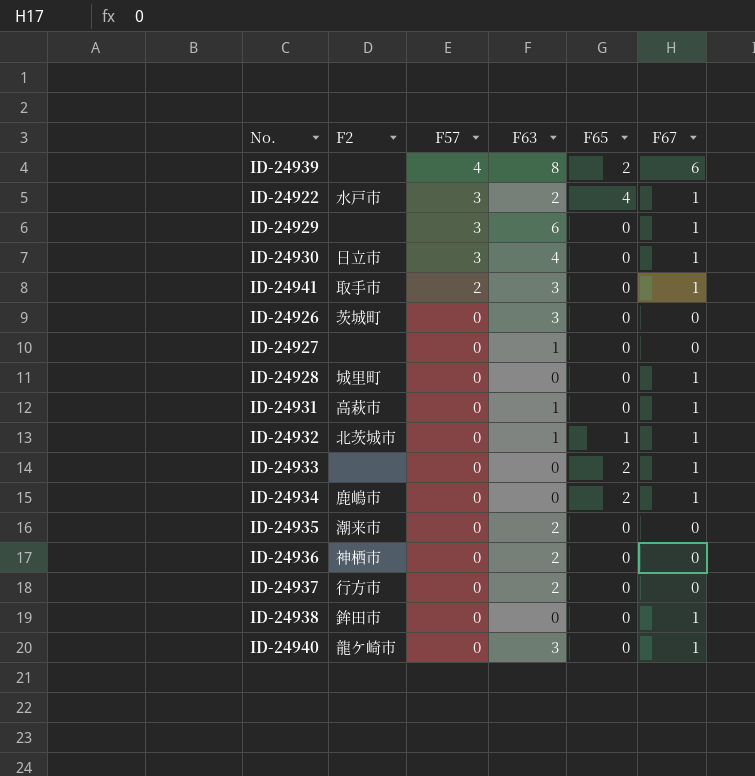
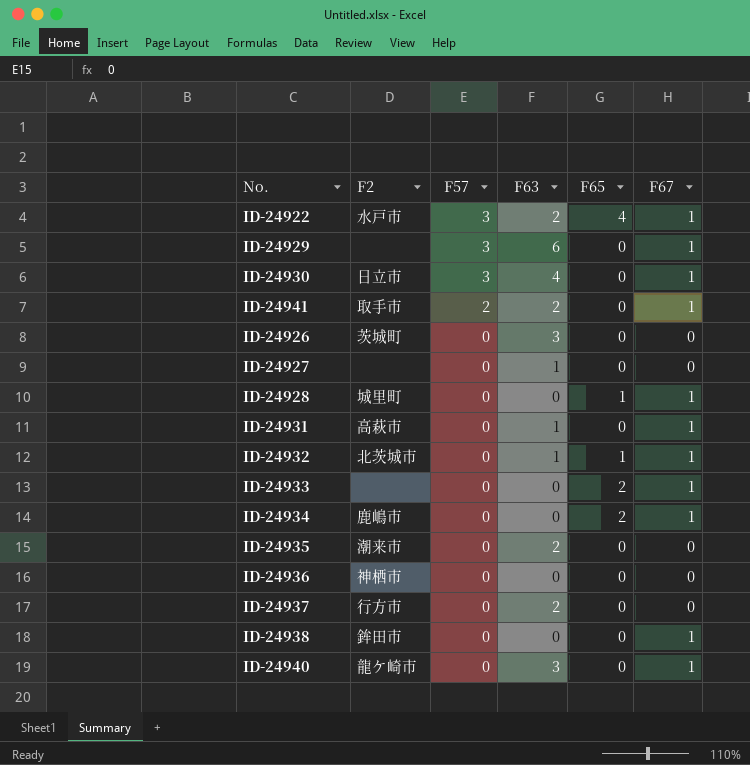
row ID-24939: none | 4 | 8 | 2 | 6 -> none
ID-24941 | F63: 3 -> 2
ID-24928 | F65: 0 -> 1
ID-24936 | F63: 2 -> 0

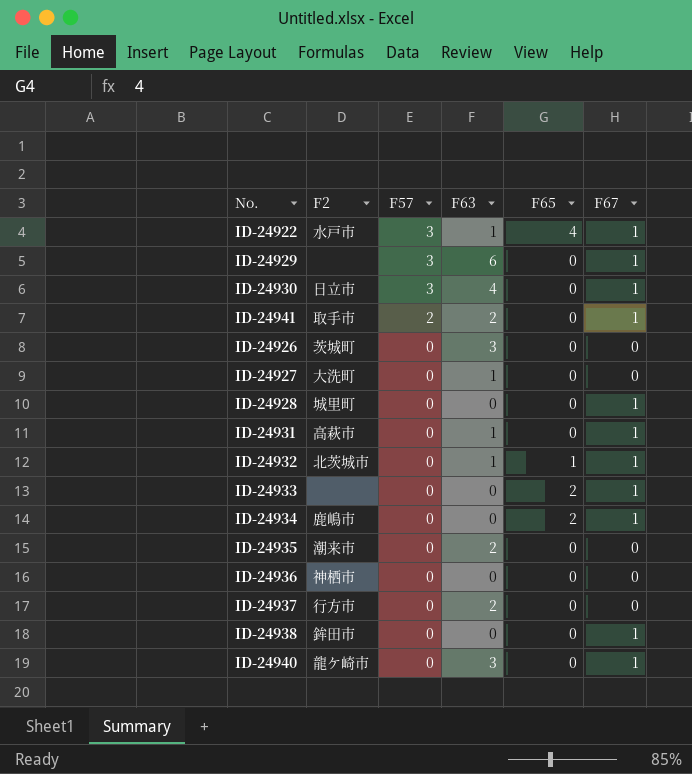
ID-24922 | F63: 2 -> 1
ID-24927 | F2: none -> 大洗町
ID-24928 | F65: 1 -> 0

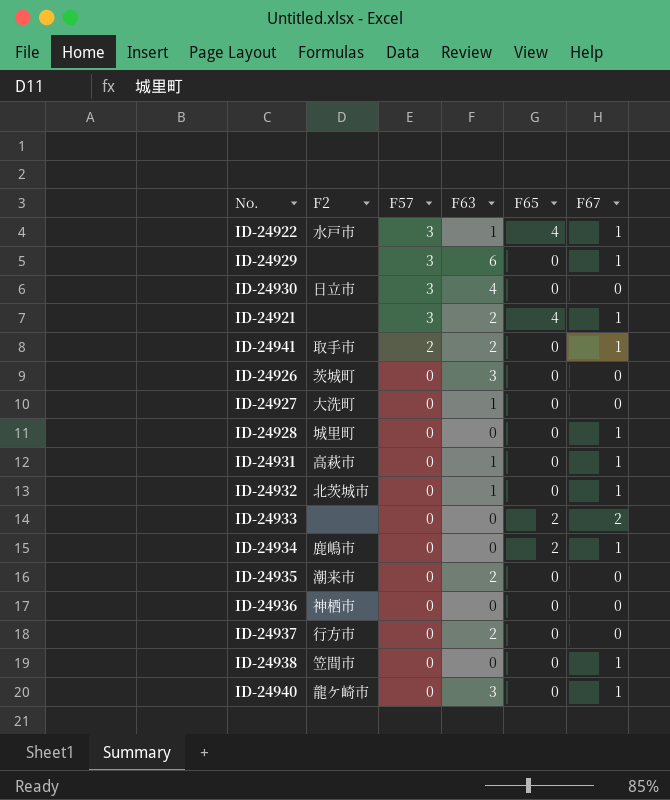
ID-24930 | F67: 1 -> 0
row ID-24921: none -> none | 3 | 2 | 4 | 1
ID-24932 | F65: 1 -> 0
ID-24933 | F67: 1 -> 2
ID-24938 | F2: 鉾田市 -> 笠間市

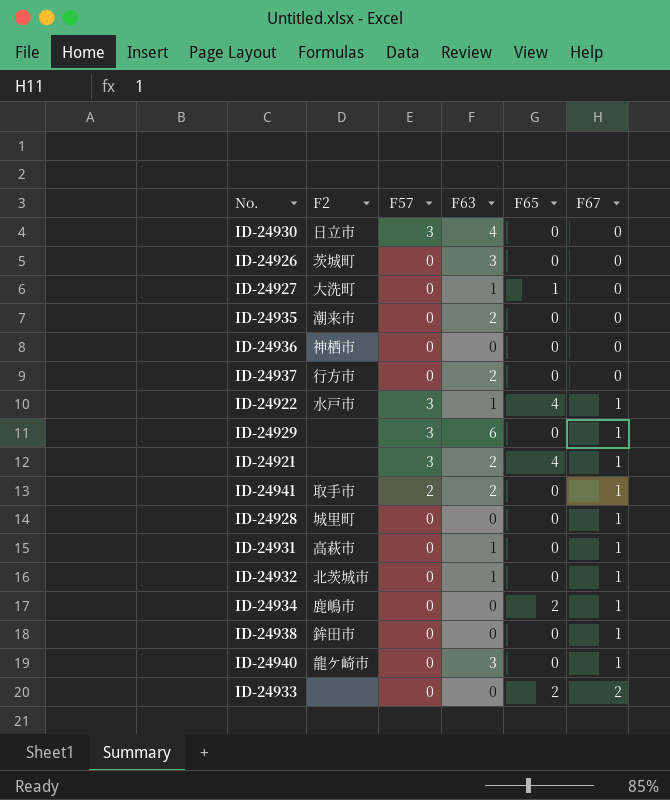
row order: F57 descending -> F67 ascending
ID-24927 | F65: 0 -> 1
ID-24938 | F2: 笠間市 -> 鉾田市

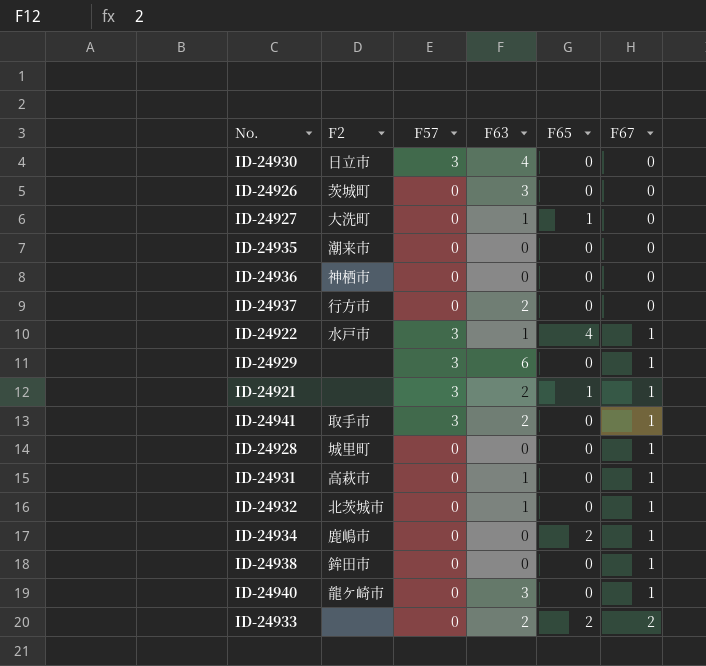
ID-24935 | F63: 2 -> 0
ID-24921 | F65: 4 -> 1
ID-24941 | F57: 2 -> 3
ID-24933 | F63: 0 -> 2

